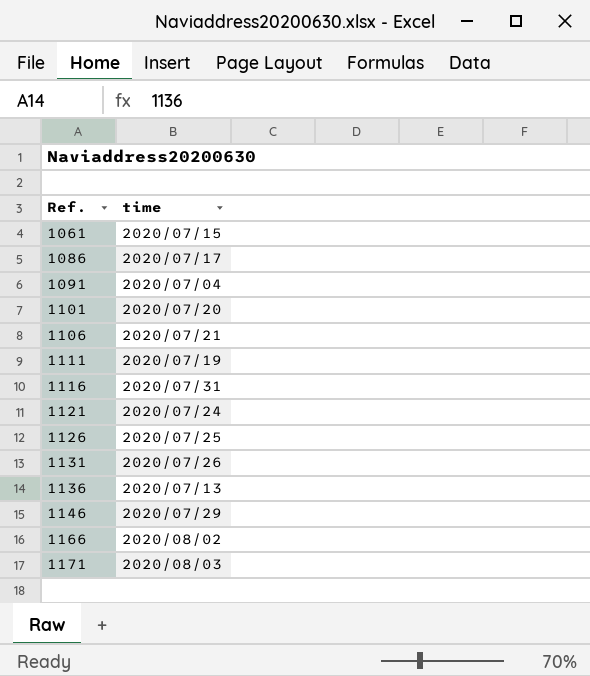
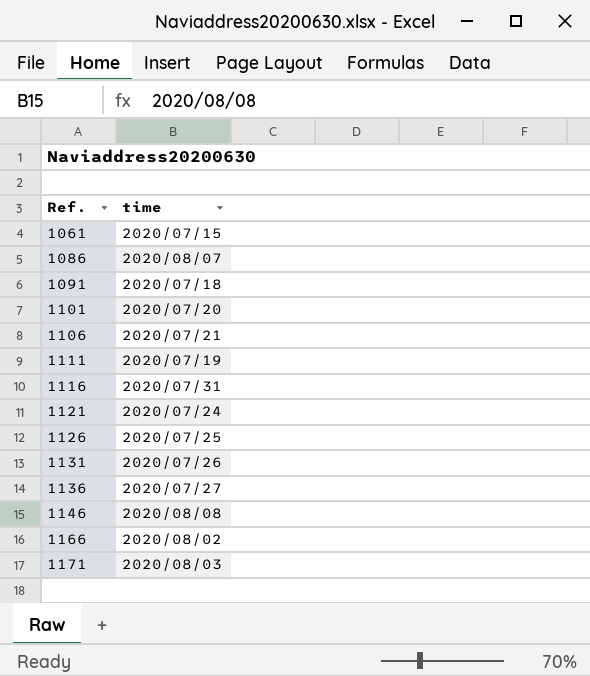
1086 | time: 2020/07/17 -> 2020/08/07
1091 | time: 2020/07/04 -> 2020/07/18
1136 | time: 2020/07/13 -> 2020/07/27
1146 | time: 2020/07/29 -> 2020/08/08

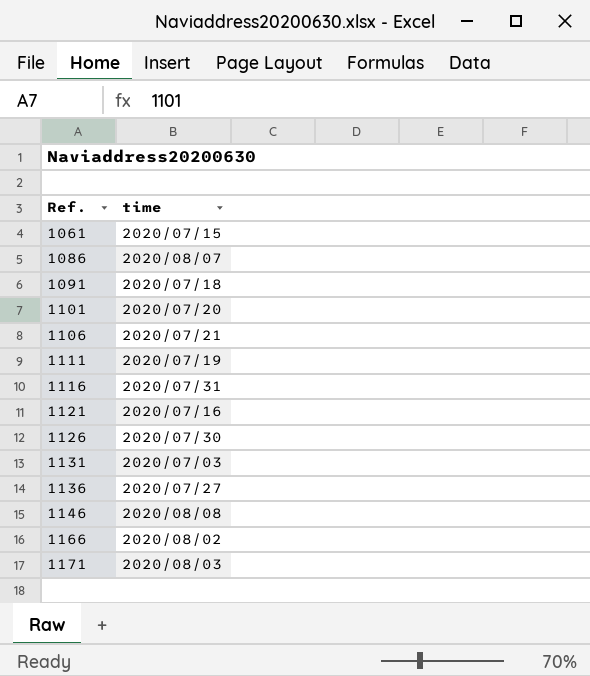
1121 | time: 2020/07/24 -> 2020/07/16
1126 | time: 2020/07/25 -> 2020/07/30
1131 | time: 2020/07/26 -> 2020/07/03

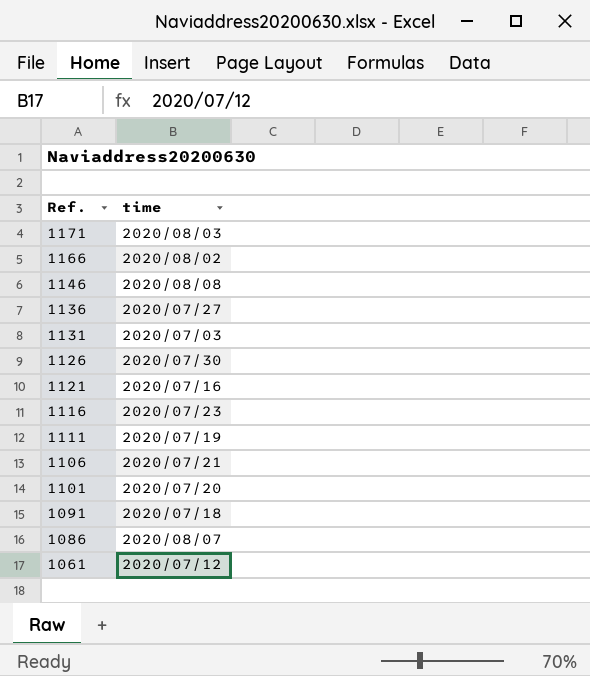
row order: Ref. ascending -> Ref. descending
1116 | time: 2020/07/31 -> 2020/07/23
1061 | time: 2020/07/15 -> 2020/07/12

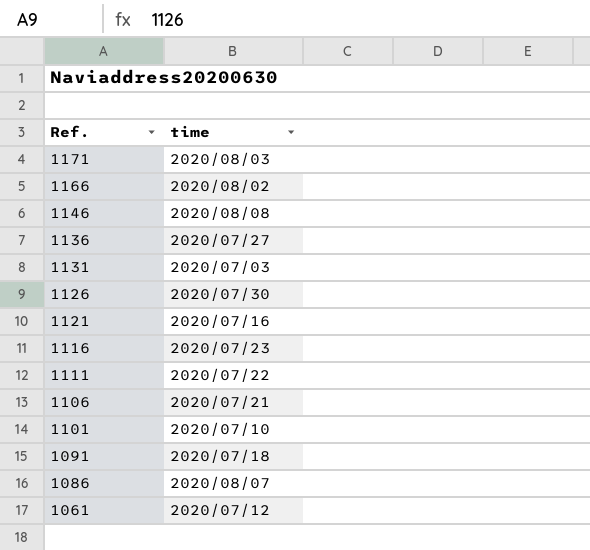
1111 | time: 2020/07/19 -> 2020/07/22
1101 | time: 2020/07/20 -> 2020/07/10

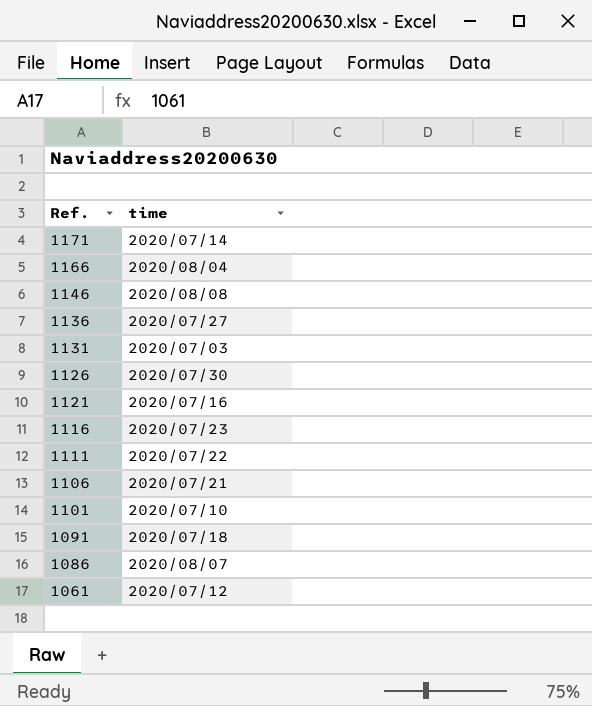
1171 | time: 2020/08/03 -> 2020/07/14
1166 | time: 2020/08/02 -> 2020/08/04

